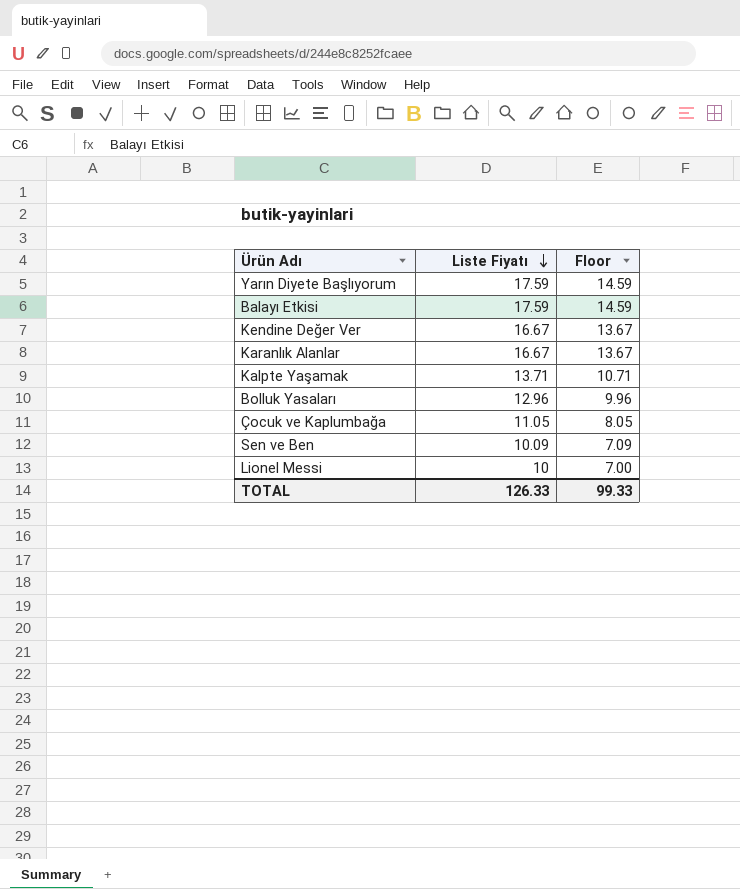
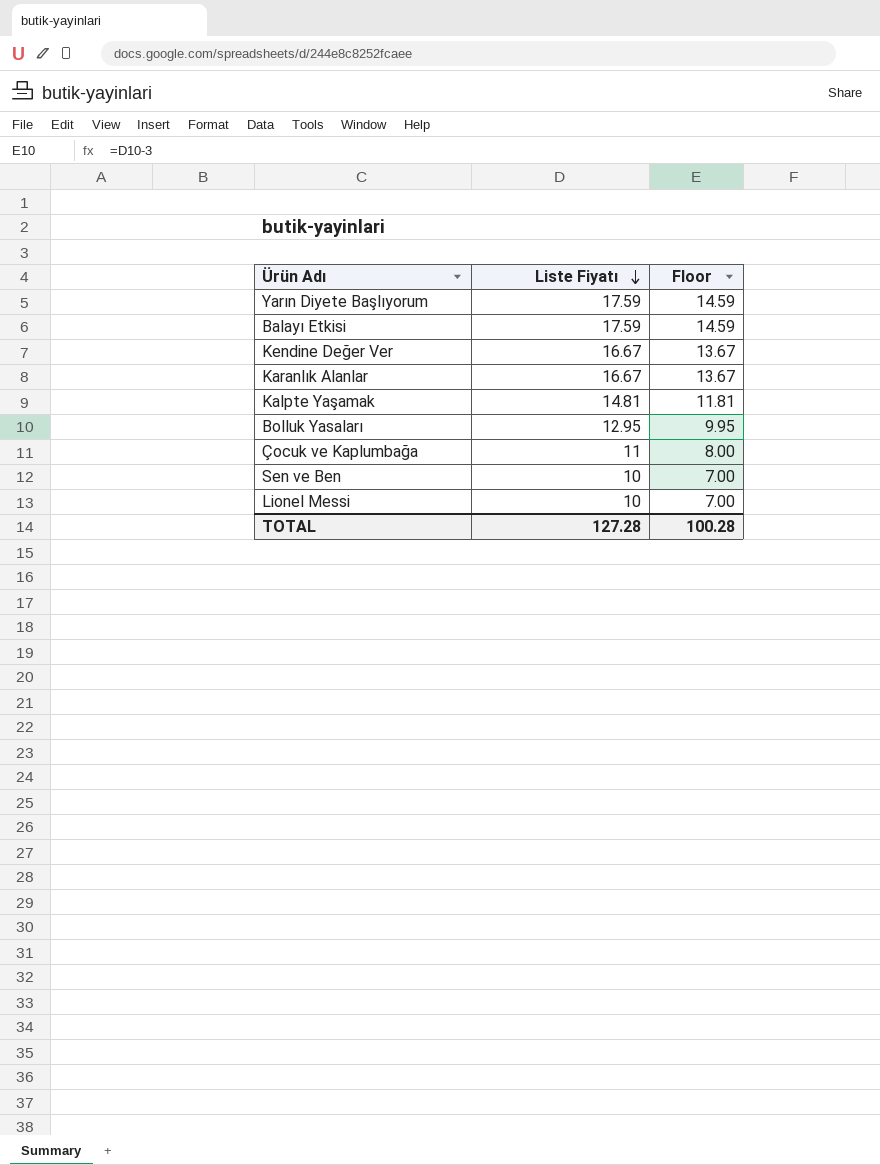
Kalpte Yaşamak | Liste Fiyatı: 13.71 -> 14.81
Kalpte Yaşamak | Floor: 10.71 -> 11.81
Bolluk Yasaları | Liste Fiyatı: 12.96 -> 12.95
Bolluk Yasaları | Floor: 9.96 -> 9.95
Çocuk ve Kaplumbağa | Liste Fiyatı: 11.05 -> 11
Çocuk ve Kaplumbağa | Floor: 8.05 -> 8.00
Sen ve Ben | Liste Fiyatı: 10.09 -> 10
Sen ve Ben | Floor: 7.09 -> 7.00
TOTAL | Liste Fiyatı: 126.33 -> 127.28
TOTAL | Floor: 99.33 -> 100.28

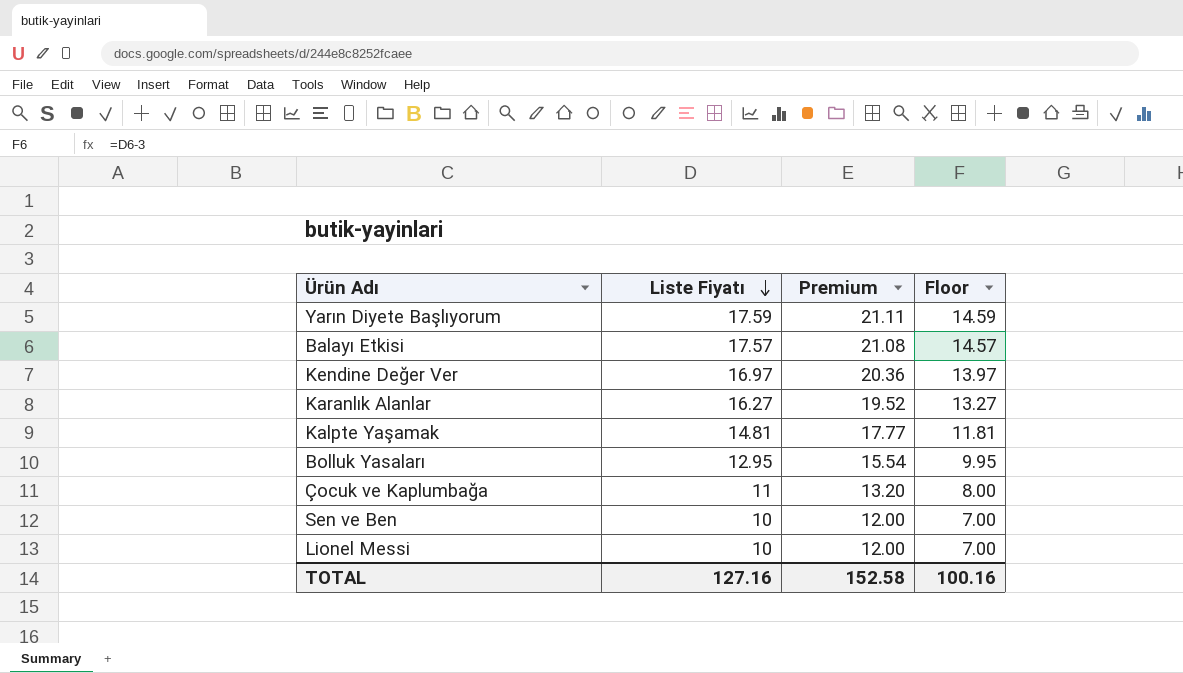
column Premium | formula: none -> [Liste Fiyatı] * 1.2
Balayı Etkisi | Liste Fiyatı: 17.59 -> 17.57
Balayı Etkisi | Floor: 14.59 -> 14.57
Kendine Değer Ver | Liste Fiyatı: 16.67 -> 16.97
Kendine Değer Ver | Floor: 13.67 -> 13.97
Karanlık Alanlar | Liste Fiyatı: 16.67 -> 16.27
Karanlık Alanlar | Floor: 13.67 -> 13.27
TOTAL | Liste Fiyatı: 127.28 -> 127.16
TOTAL | Floor: 100.28 -> 100.16

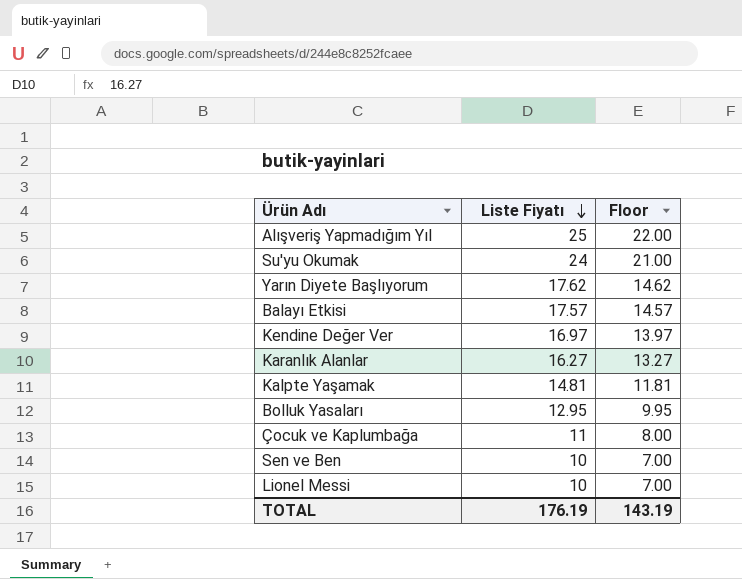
column Premium | formula: [Liste Fiyatı] * 1.2 -> none
row Alışveriş Yapmadığım Yıl: none -> 25 | 22.00
row Su'yu Okumak: none -> 24 | 21.00
Yarın Diyete Başlıyorum | Liste Fiyatı: 17.59 -> 17.62
Yarın Diyete Başlıyorum | Floor: 14.59 -> 14.62
TOTAL | Liste Fiyatı: 127.16 -> 176.19
TOTAL | Floor: 100.16 -> 143.19

